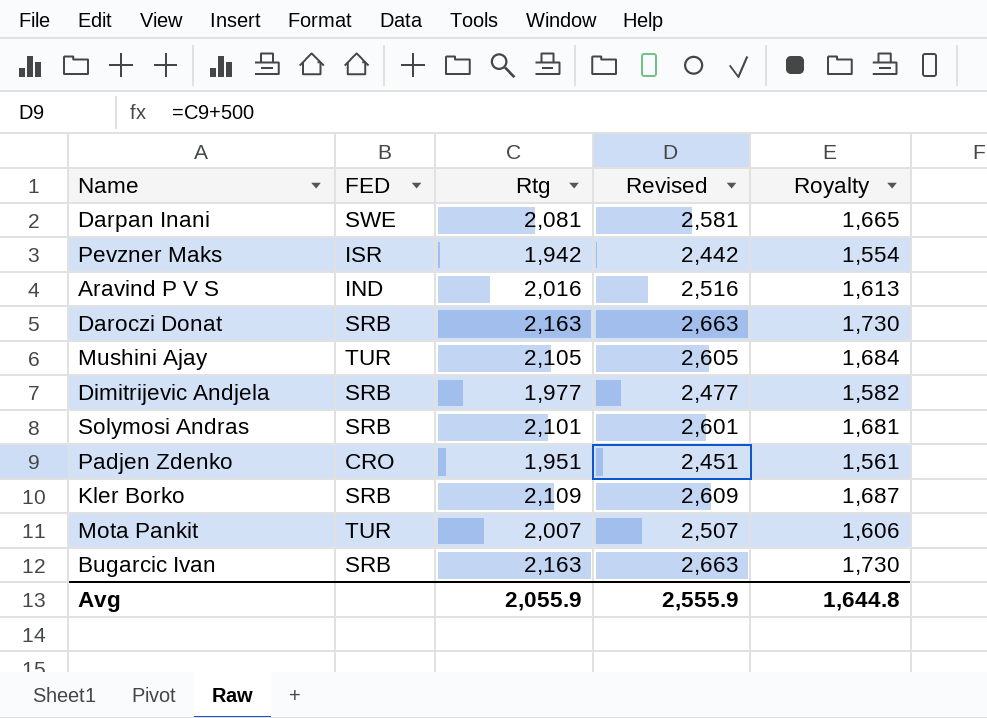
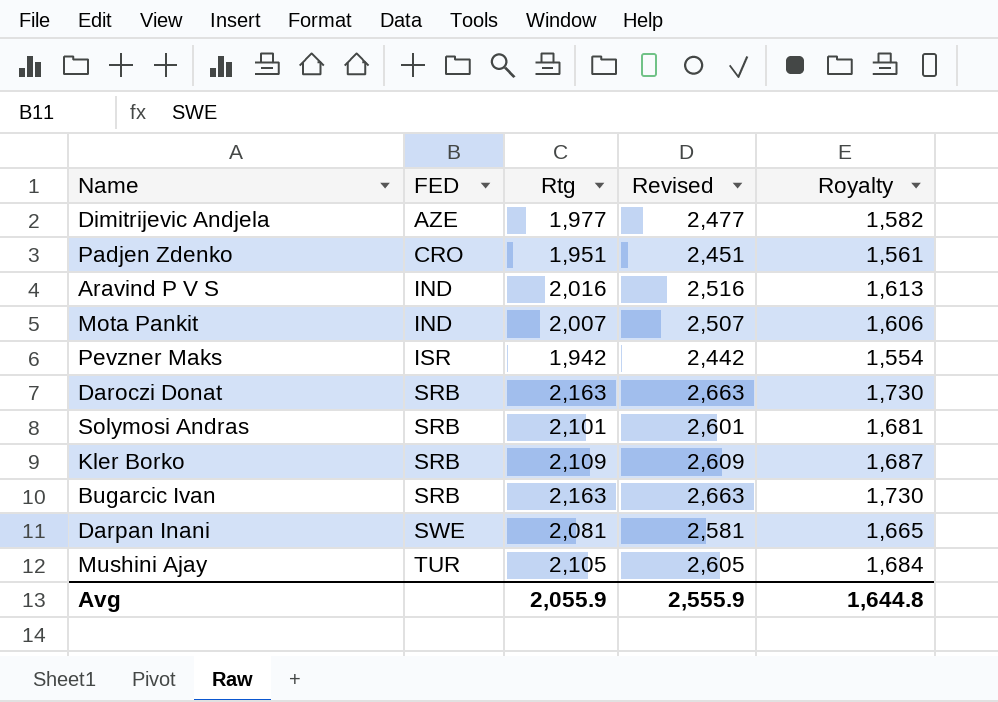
row order: none -> FED ascending
Dimitrijevic Andjela | FED: SRB -> AZE
Mota Pankit | FED: TUR -> IND

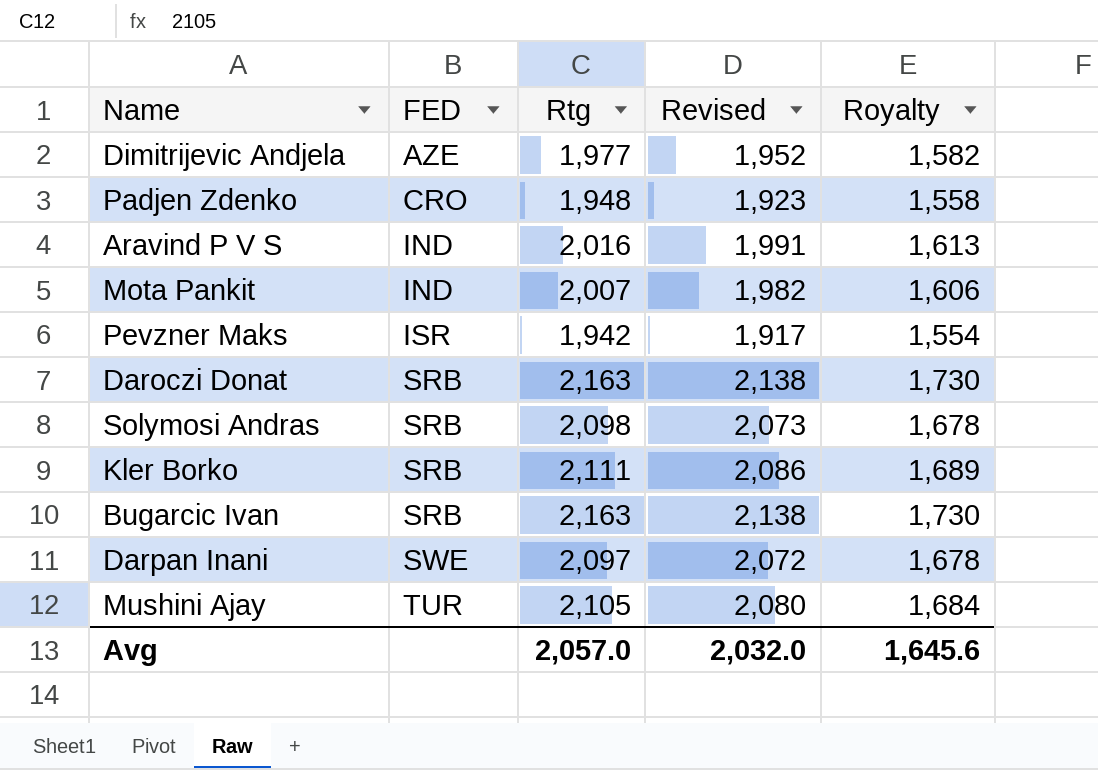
column Revised | formula: [Rtg] + 500 -> [Rtg] - 25
Padjen Zdenko | Rtg: 1,951 -> 1,948
Padjen Zdenko | Royalty: 1,561 -> 1,558
Solymosi Andras | Rtg: 2,101 -> 2,098
Solymosi Andras | Royalty: 1,681 -> 1,678
Kler Borko | Rtg: 2,109 -> 2,111
Kler Borko | Royalty: 1,687 -> 1,689
Darpan Inani | Rtg: 2,081 -> 2,097
Darpan Inani | Royalty: 1,665 -> 1,678
Avg | Rtg: 2,055.9 -> 2,057.0
Avg | Revised: 2,555.9 -> 2,032.0
Avg | Royalty: 1,644.8 -> 1,645.6

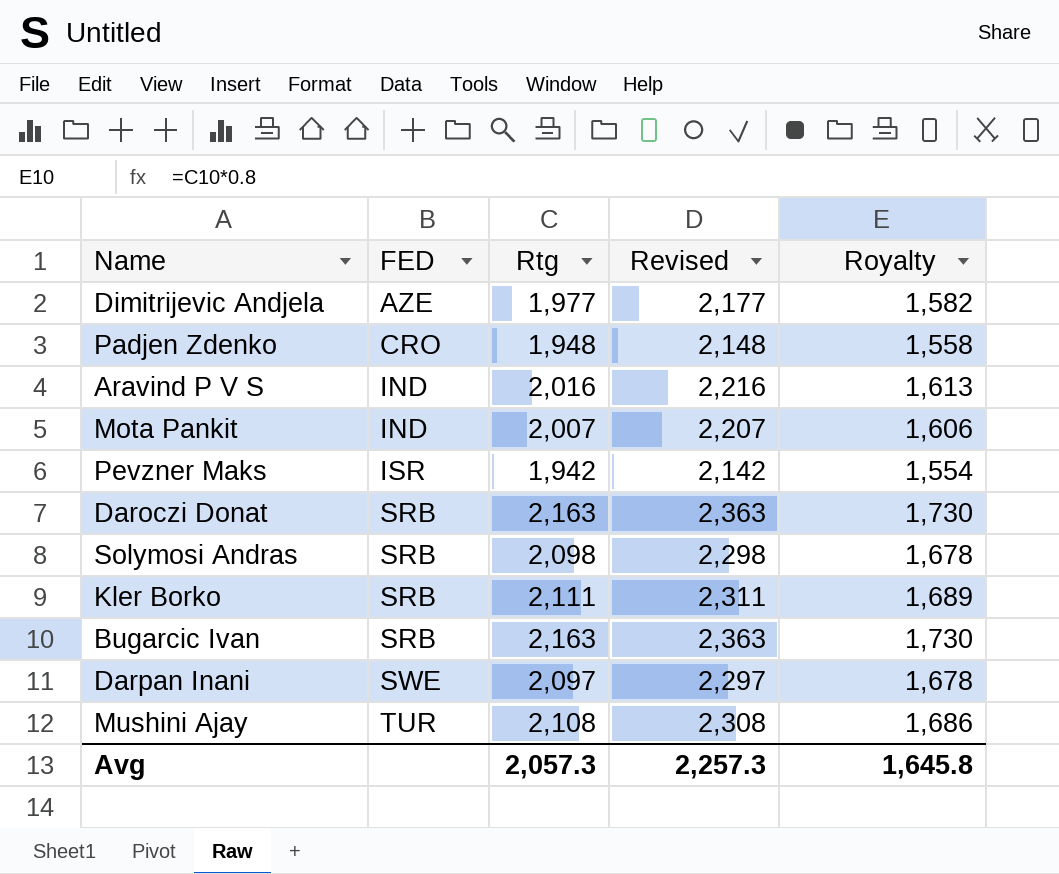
column Revised | formula: [Rtg] - 25 -> [Rtg] + 200
Mushini Ajay | Rtg: 2,105 -> 2,108
Mushini Ajay | Royalty: 1,684 -> 1,686
Avg | Rtg: 2,057.0 -> 2,057.3
Avg | Revised: 2,032.0 -> 2,257.3
Avg | Royalty: 1,645.6 -> 1,645.8

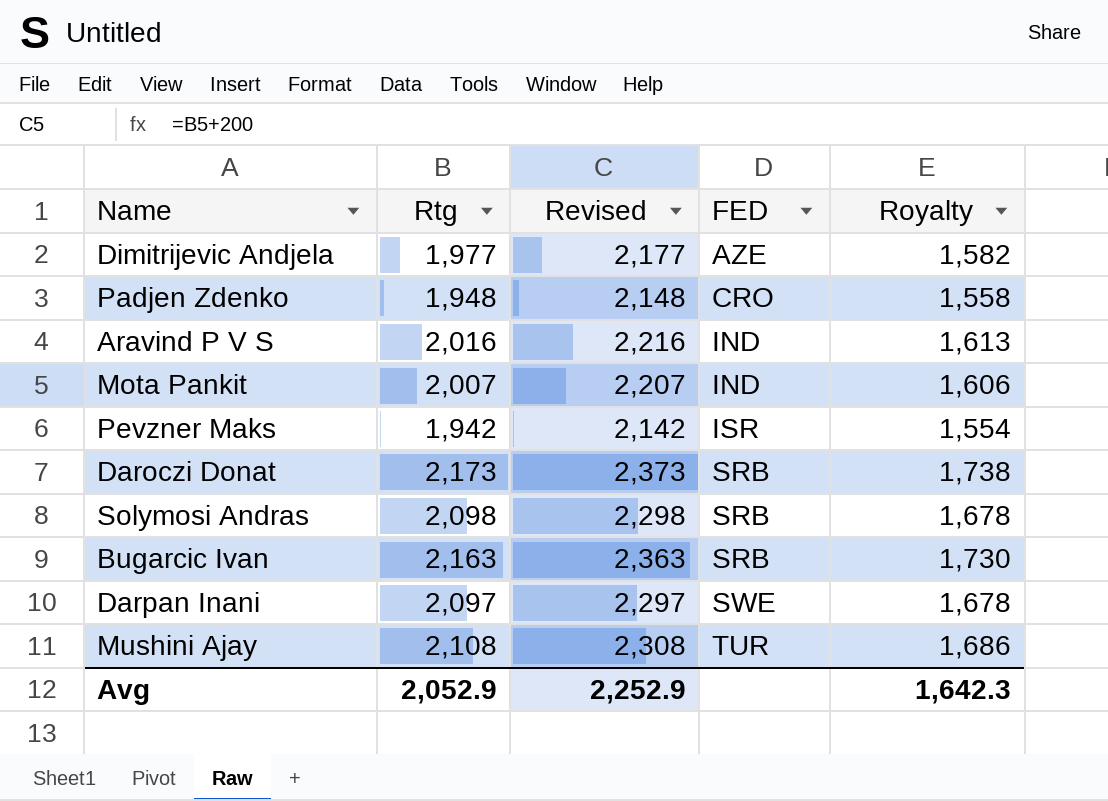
column FED | position: 2 -> 4
row Kler Borko: SRB | 2,111 | 2,311 | 1,689 -> none
Daroczi Donat | Rtg: 2,163 -> 2,173
Daroczi Donat | Revised: 2,363 -> 2,373
Daroczi Donat | Royalty: 1,730 -> 1,738
Avg | Rtg: 2,057.3 -> 2,052.9
Avg | Revised: 2,257.3 -> 2,252.9
Avg | Royalty: 1,645.8 -> 1,642.3

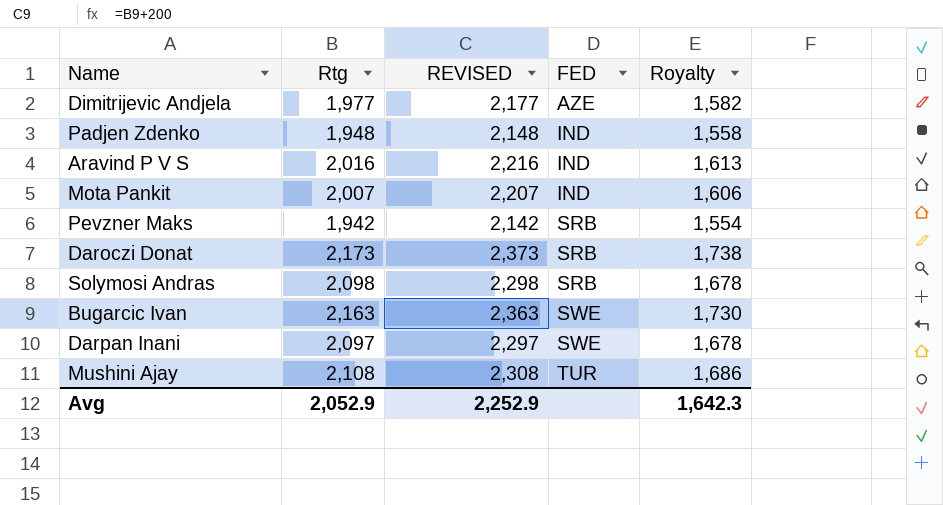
column name: Revised -> REVISED
Padjen Zdenko | FED: CRO -> IND
Pevzner Maks | FED: ISR -> SRB
Bugarcic Ivan | FED: SRB -> SWE

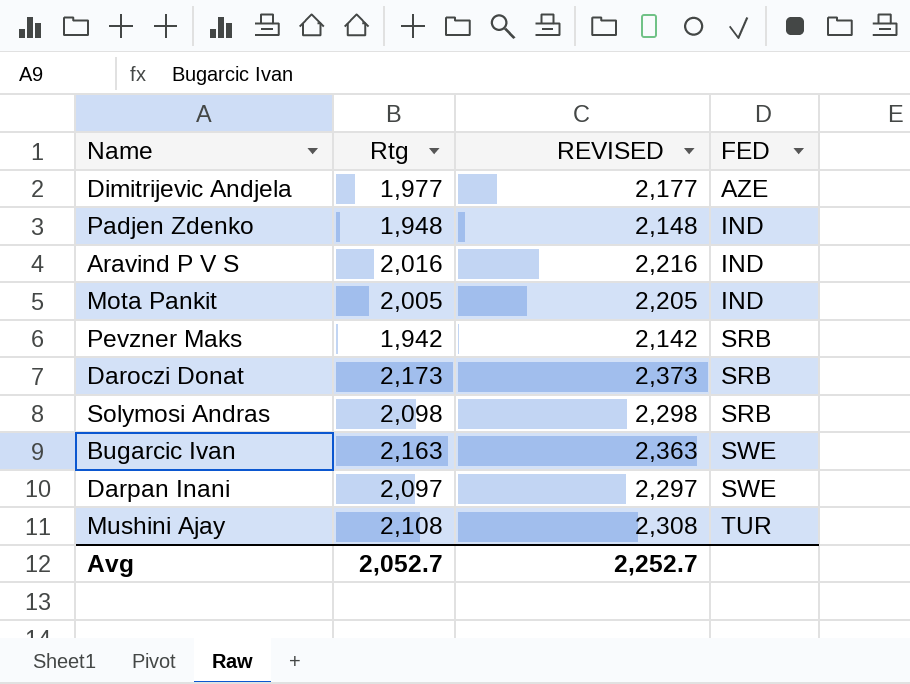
column Royalty | formula: [Rtg] * 0.8 -> none
Mota Pankit | Rtg: 2,007 -> 2,005
Mota Pankit | REVISED: 2,207 -> 2,205
Avg | Rtg: 2,052.9 -> 2,052.7
Avg | REVISED: 2,252.9 -> 2,252.7

